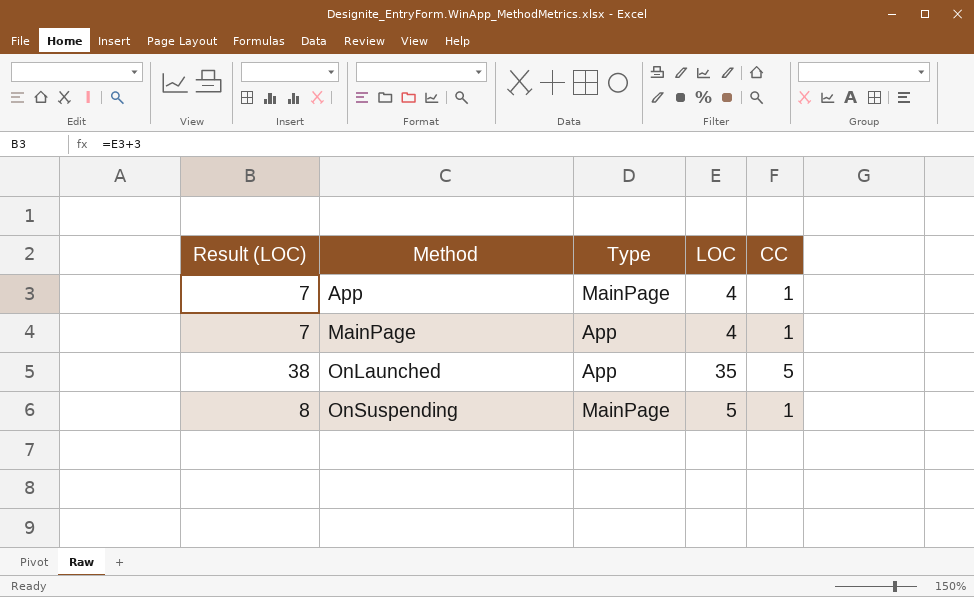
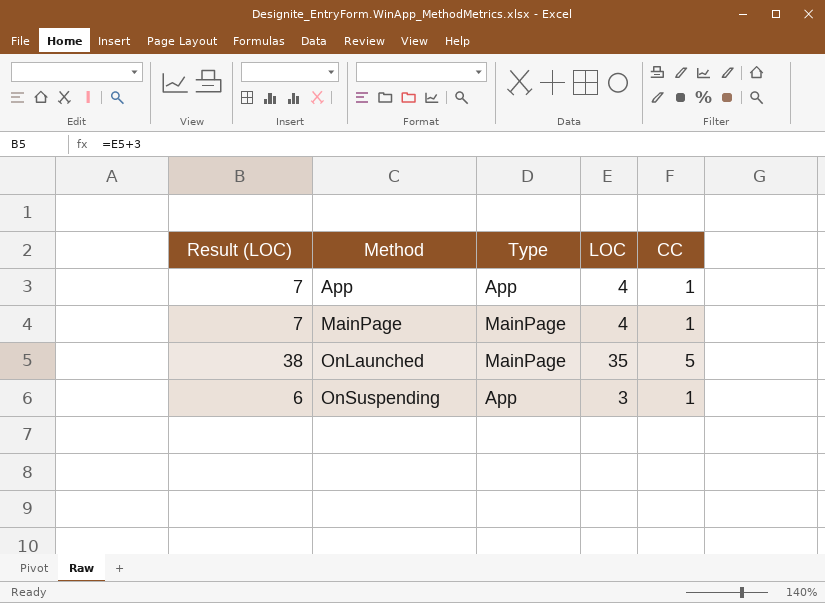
App | Type: MainPage -> App
MainPage | Type: App -> MainPage
OnLaunched | Type: App -> MainPage
OnSuspending | Result (LOC): 8 -> 6
OnSuspending | Type: MainPage -> App
OnSuspending | LOC: 5 -> 3

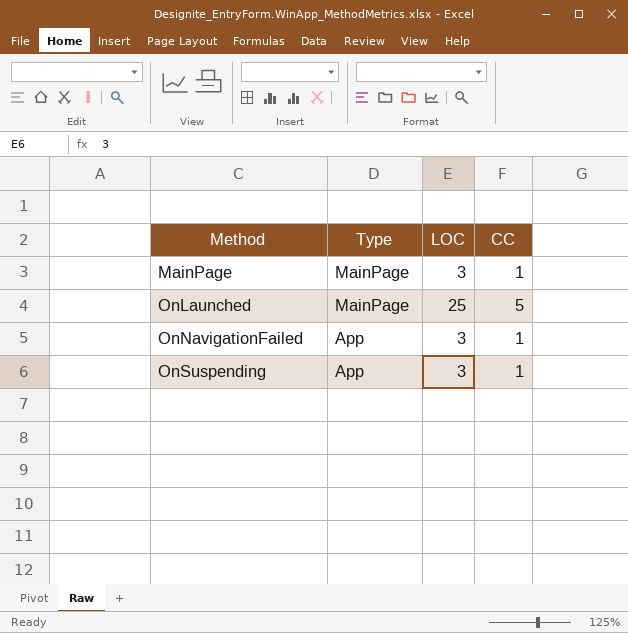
column Result (LOC) | formula: [LOC] + 3 -> none
row App: 7 | App | 4 | 1 -> none
MainPage | LOC: 4 -> 3
OnLaunched | LOC: 35 -> 25
row OnNavigationFailed: none -> App | 3 | 1

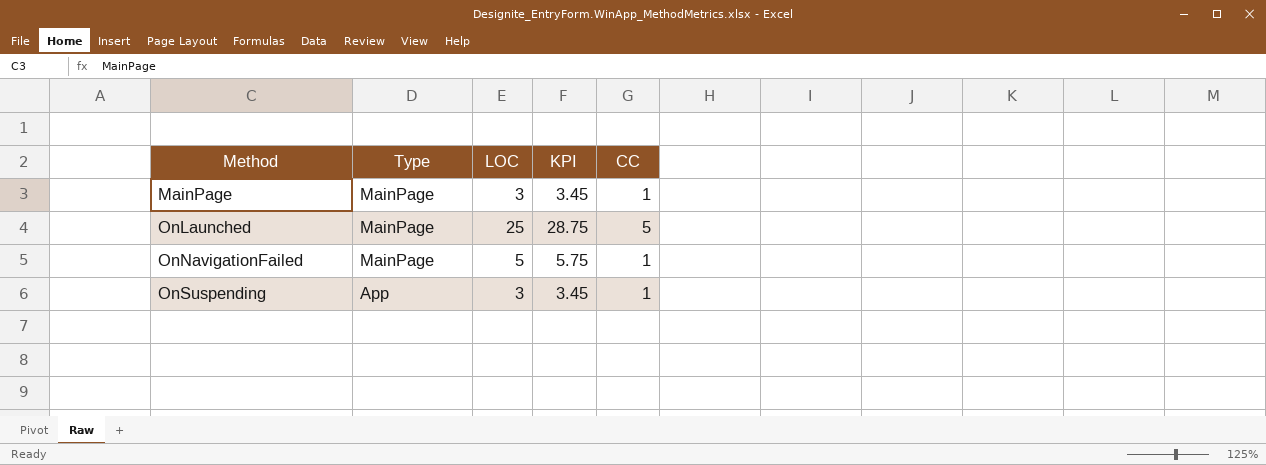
column KPI | formula: none -> [LOC] * 1.15
OnNavigationFailed | Type: App -> MainPage
OnNavigationFailed | LOC: 3 -> 5

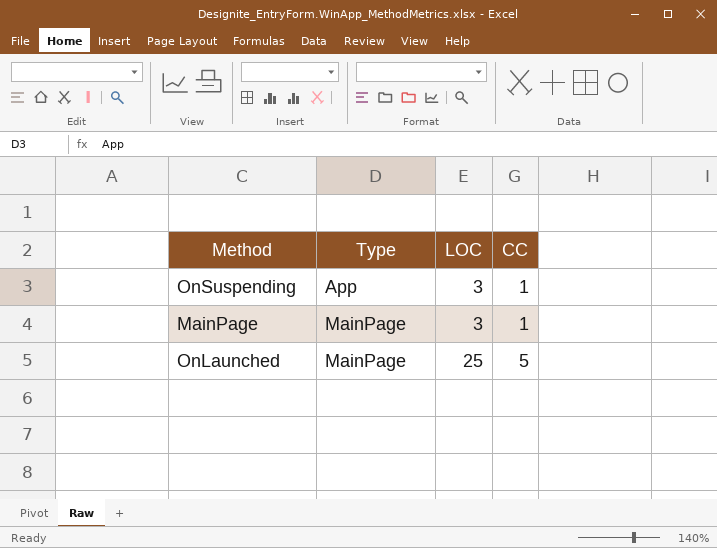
row order: Method ascending -> Type ascending
column KPI | formula: [LOC] * 1.15 -> none
row OnNavigationFailed: MainPage | 5 | 5.75 | 1 -> none

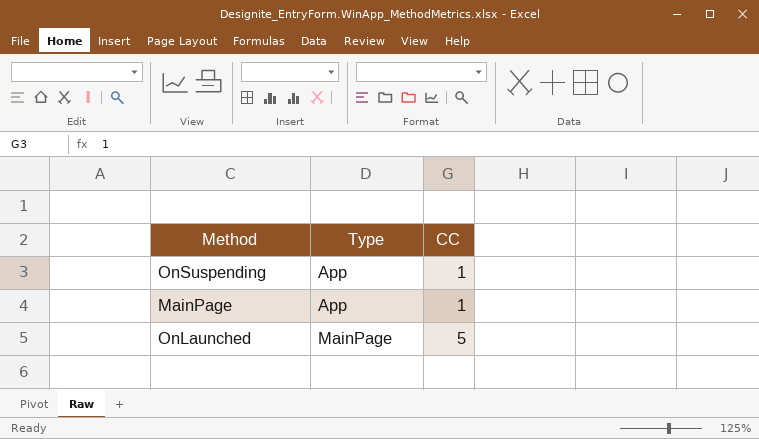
column LOC | position: 3 -> none
MainPage | Type: MainPage -> App

